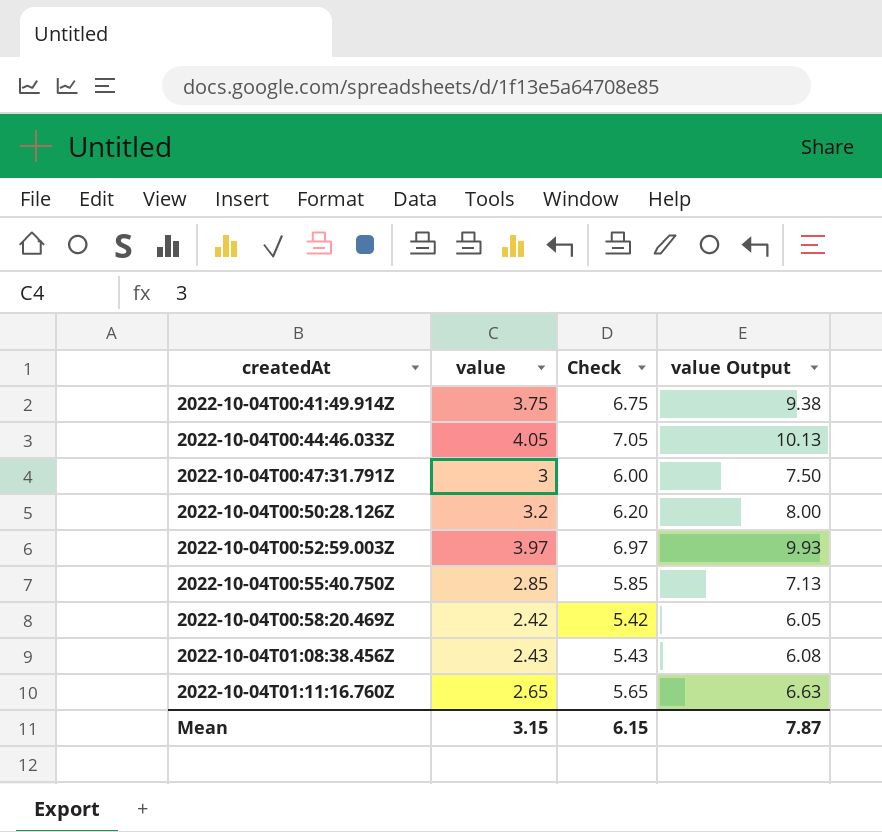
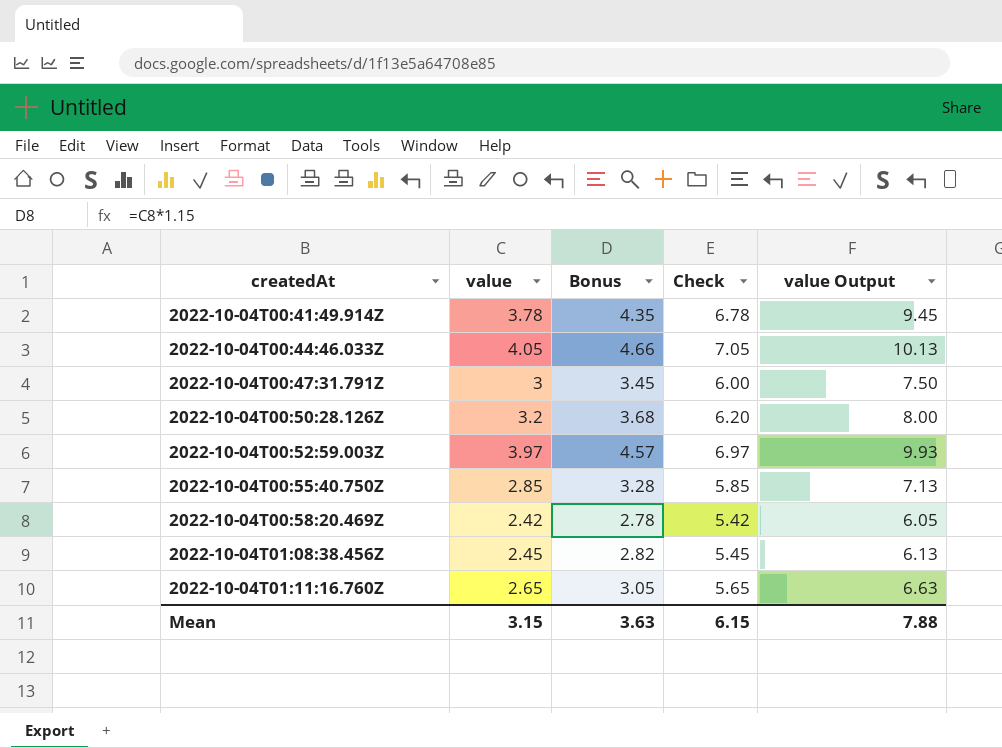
column Bonus | formula: none -> [value] * 1.15
2022-10-04T00:41:49.914Z | value: 3.75 -> 3.78
2022-10-04T00:41:49.914Z | Check: 6.75 -> 6.78
2022-10-04T00:41:49.914Z | value Output: 9.38 -> 9.45
2022-10-04T01:08:38.456Z | value: 2.43 -> 2.45
2022-10-04T01:08:38.456Z | Check: 5.43 -> 5.45
2022-10-04T01:08:38.456Z | value Output: 6.08 -> 6.13
Mean | value Output: 7.87 -> 7.88

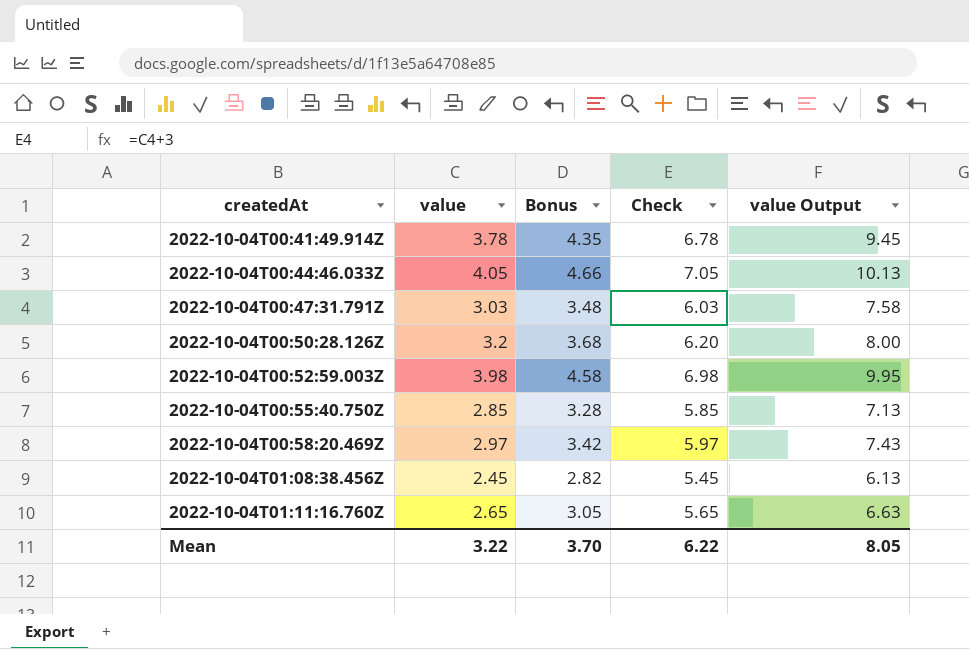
2022-10-04T00:47:31.791Z | value: 3 -> 3.03
2022-10-04T00:47:31.791Z | Bonus: 3.45 -> 3.48
2022-10-04T00:47:31.791Z | Check: 6.00 -> 6.03
2022-10-04T00:47:31.791Z | value Output: 7.50 -> 7.58
2022-10-04T00:52:59.003Z | value: 3.97 -> 3.98
2022-10-04T00:52:59.003Z | Bonus: 4.57 -> 4.58
2022-10-04T00:52:59.003Z | Check: 6.97 -> 6.98
2022-10-04T00:52:59.003Z | value Output: 9.93 -> 9.95
2022-10-04T00:58:20.469Z | value: 2.42 -> 2.97
2022-10-04T00:58:20.469Z | Bonus: 2.78 -> 3.42
2022-10-04T00:58:20.469Z | Check: 5.42 -> 5.97
2022-10-04T00:58:20.469Z | value Output: 6.05 -> 7.43
Mean | value: 3.15 -> 3.22
Mean | Bonus: 3.63 -> 3.70
Mean | Check: 6.15 -> 6.22
Mean | value Output: 7.88 -> 8.05

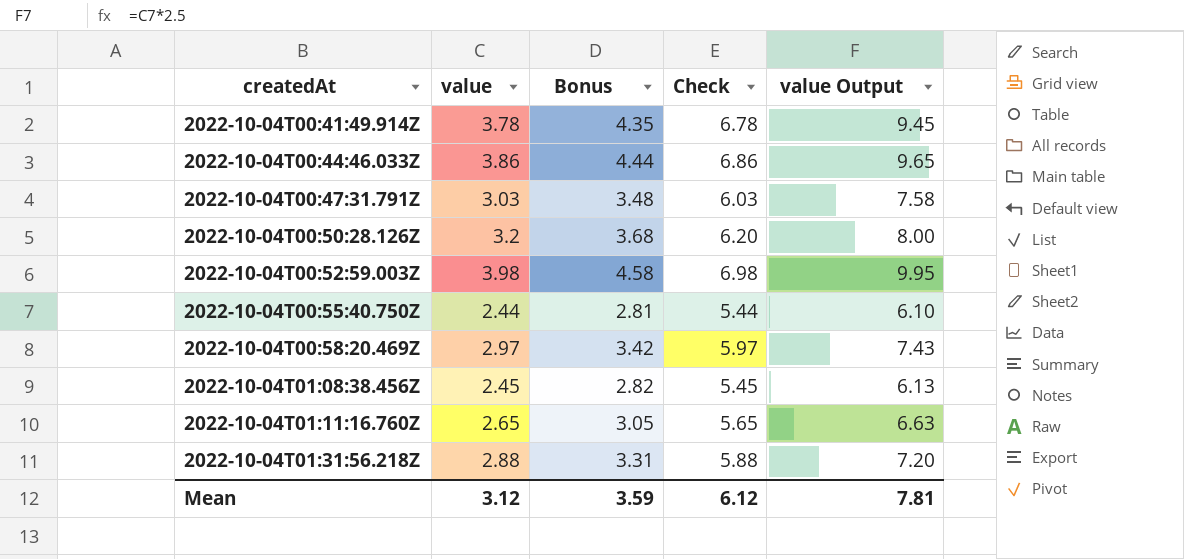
2022-10-04T00:44:46.033Z | value: 4.05 -> 3.86
2022-10-04T00:44:46.033Z | Bonus: 4.66 -> 4.44
2022-10-04T00:44:46.033Z | Check: 7.05 -> 6.86
2022-10-04T00:44:46.033Z | value Output: 10.13 -> 9.65
2022-10-04T00:55:40.750Z | value: 2.85 -> 2.44
2022-10-04T00:55:40.750Z | Bonus: 3.28 -> 2.81
2022-10-04T00:55:40.750Z | Check: 5.85 -> 5.44
2022-10-04T00:55:40.750Z | value Output: 7.13 -> 6.10
row 2022-10-04T01:31:56.218Z: none -> 2.88 | 3.31 | 5.88 | 7.20
Mean | value: 3.22 -> 3.12
Mean | Bonus: 3.70 -> 3.59
Mean | Check: 6.22 -> 6.12
Mean | value Output: 8.05 -> 7.81

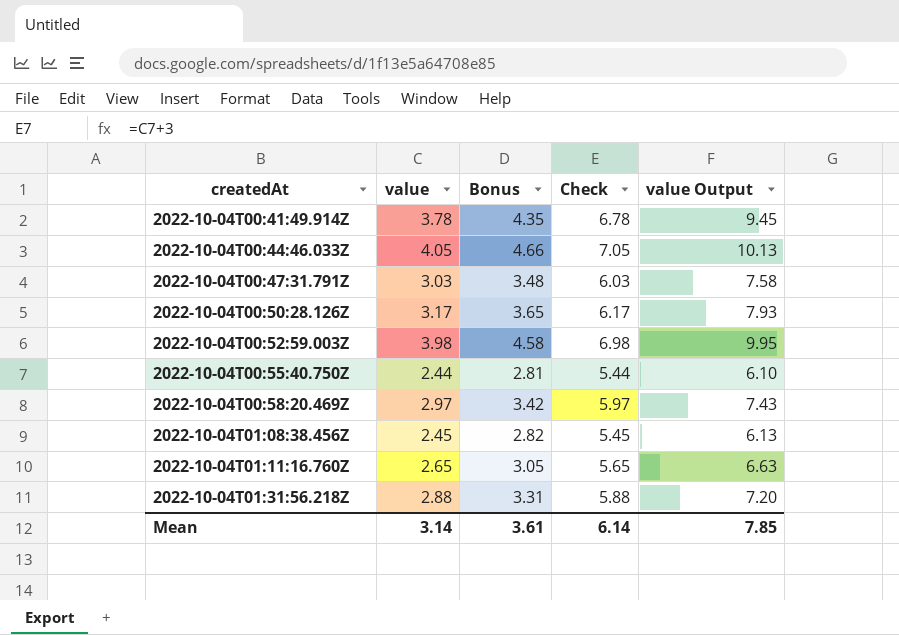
2022-10-04T00:44:46.033Z | value: 3.86 -> 4.05
2022-10-04T00:44:46.033Z | Bonus: 4.44 -> 4.66
2022-10-04T00:44:46.033Z | Check: 6.86 -> 7.05
2022-10-04T00:44:46.033Z | value Output: 9.65 -> 10.13
2022-10-04T00:50:28.126Z | value: 3.2 -> 3.17
2022-10-04T00:50:28.126Z | Bonus: 3.68 -> 3.65
2022-10-04T00:50:28.126Z | Check: 6.20 -> 6.17
2022-10-04T00:50:28.126Z | value Output: 8.00 -> 7.93
Mean | value: 3.12 -> 3.14
Mean | Bonus: 3.59 -> 3.61
Mean | Check: 6.12 -> 6.14
Mean | value Output: 7.81 -> 7.85

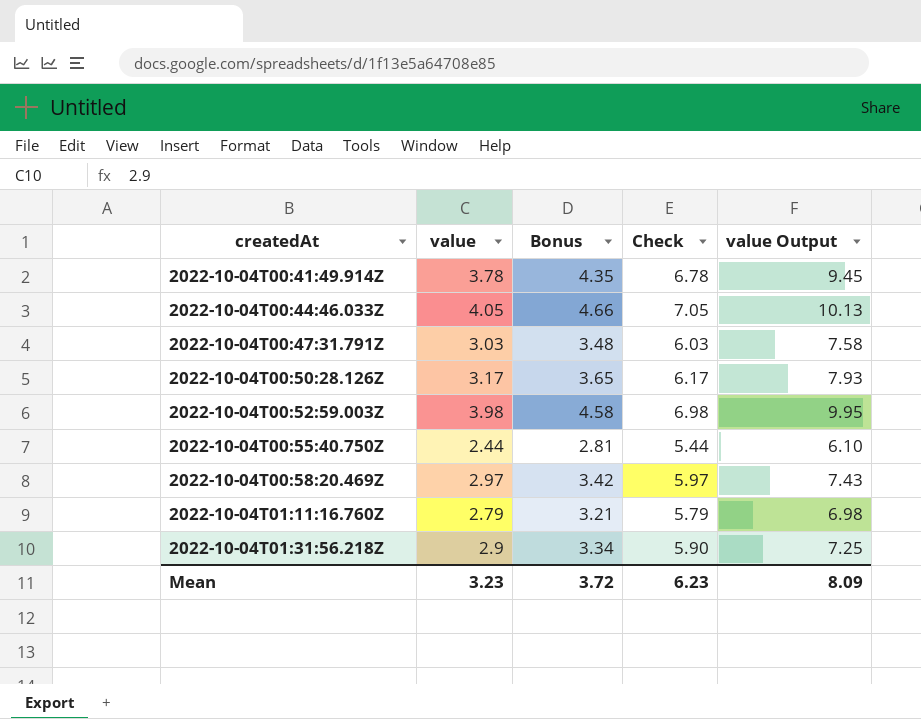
row 2022-10-04T01:08:38.456Z: 2.45 | 2.82 | 5.45 | 6.13 -> none
2022-10-04T01:11:16.760Z | value: 2.65 -> 2.79
2022-10-04T01:11:16.760Z | Bonus: 3.05 -> 3.21
2022-10-04T01:11:16.760Z | Check: 5.65 -> 5.79
2022-10-04T01:11:16.760Z | value Output: 6.63 -> 6.98
2022-10-04T01:31:56.218Z | value: 2.88 -> 2.9
2022-10-04T01:31:56.218Z | Bonus: 3.31 -> 3.34
2022-10-04T01:31:56.218Z | Check: 5.88 -> 5.90
2022-10-04T01:31:56.218Z | value Output: 7.20 -> 7.25
Mean | value: 3.14 -> 3.23
Mean | Bonus: 3.61 -> 3.72
Mean | Check: 6.14 -> 6.23
Mean | value Output: 7.85 -> 8.09

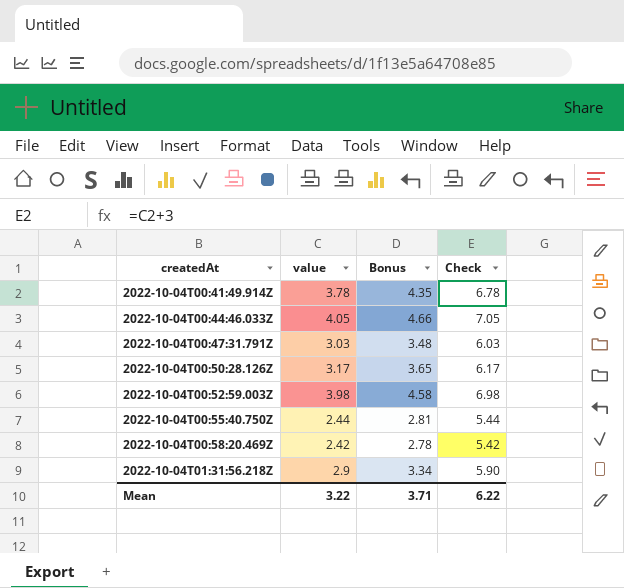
column value Output | formula: [value] * 2.5 -> none
row 2022-10-04T01:11:16.760Z: 2.79 | 3.21 | 5.79 | 6.98 -> none
2022-10-04T00:58:20.469Z | value: 2.97 -> 2.42
2022-10-04T00:58:20.469Z | Bonus: 3.42 -> 2.78
2022-10-04T00:58:20.469Z | Check: 5.97 -> 5.42
Mean | value: 3.23 -> 3.22
Mean | Bonus: 3.72 -> 3.71
Mean | Check: 6.23 -> 6.22

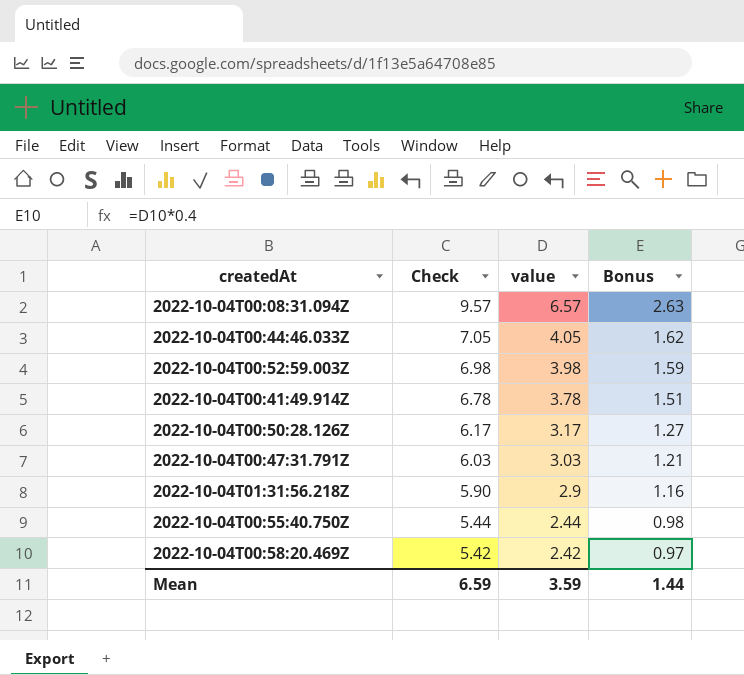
row order: createdAt ascending -> Check descending
column Check | position: 4 -> 2
column Bonus | formula: [value] * 1.15 -> [value] * 0.4
row 2022-10-04T00:08:31.094Z: none -> 9.57 | 6.57 | 2.63
Mean | Check: 6.22 -> 6.59
Mean | value: 3.22 -> 3.59
Mean | Bonus: 3.71 -> 1.44

